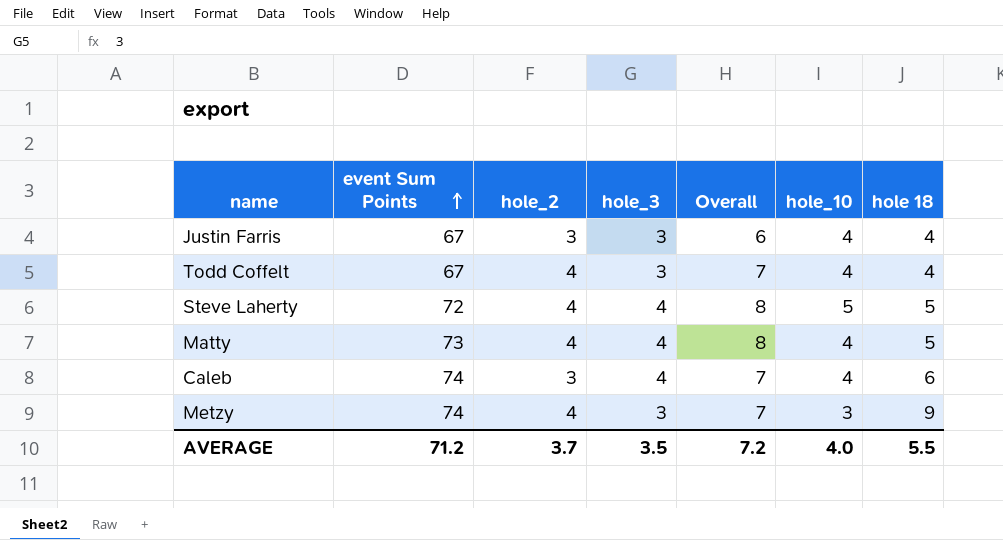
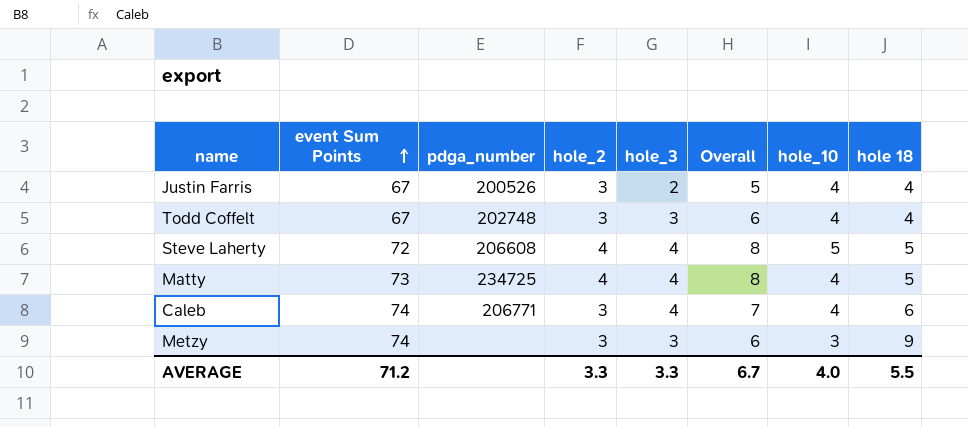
column pdga_number | position: none -> 3
Justin Farris | hole_3: 3 -> 2
Justin Farris | Overall: 6 -> 5
Todd Coffelt | hole_2: 4 -> 3
Todd Coffelt | Overall: 7 -> 6
Metzy | hole_2: 4 -> 3
Metzy | Overall: 7 -> 6
AVERAGE | hole_2: 3.7 -> 3.3
AVERAGE | hole_3: 3.5 -> 3.3
AVERAGE | Overall: 7.2 -> 6.7

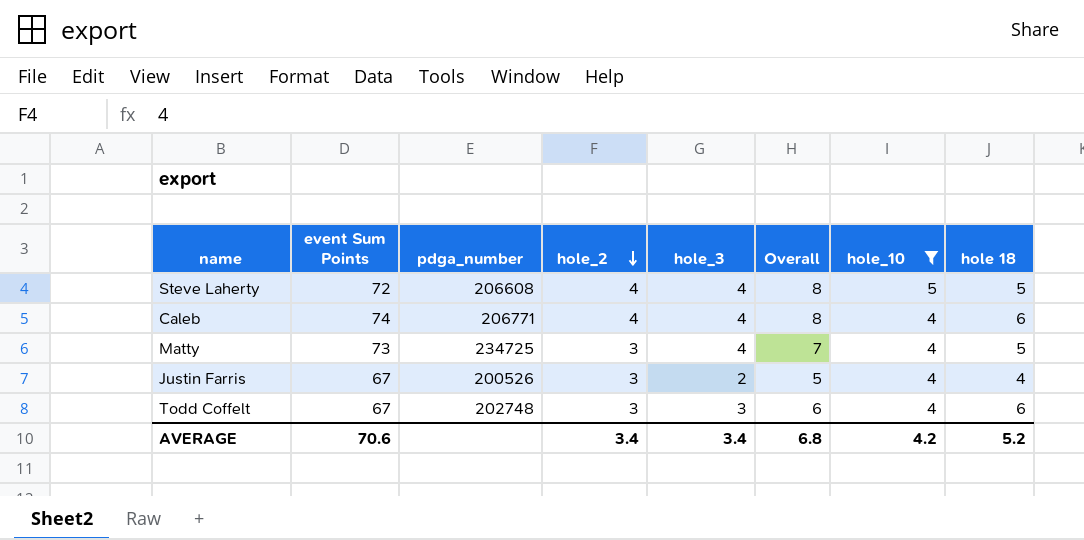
filter: none -> hole_10 != 3
row order: event Sum Points ascending -> hole_2 descending
Caleb | hole_2: 3 -> 4
Caleb | Overall: 7 -> 8
Matty | hole_2: 4 -> 3
Matty | Overall: 8 -> 7
Todd Coffelt | hole 18: 4 -> 6
AVERAGE | event Sum Points: 71.2 -> 70.6
AVERAGE | hole_2: 3.3 -> 3.4
AVERAGE | hole_3: 3.3 -> 3.4
AVERAGE | Overall: 6.7 -> 6.8
AVERAGE | hole_10: 4.0 -> 4.2
AVERAGE | hole 18: 5.5 -> 5.2

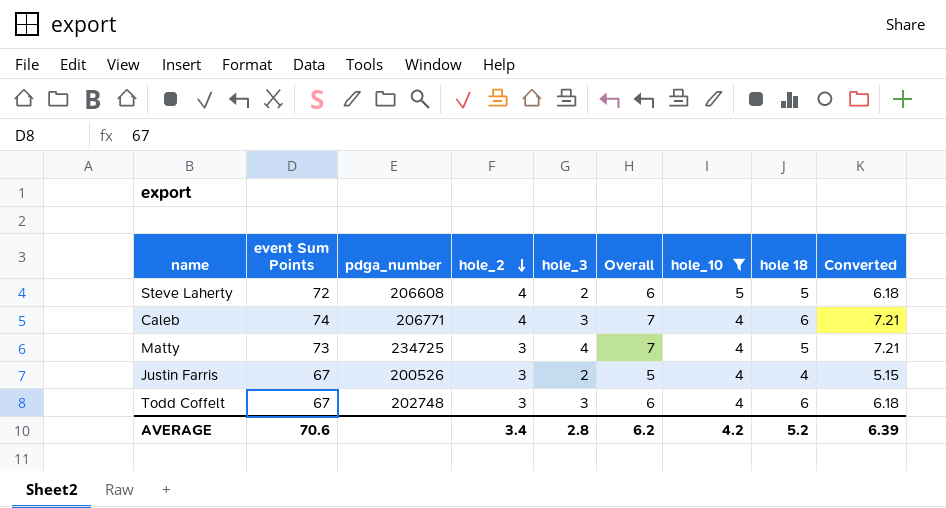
column Converted | formula: none -> [Overall] * 1.03
Steve Laherty | hole_3: 4 -> 2
Steve Laherty | Overall: 8 -> 6
Caleb | hole_3: 4 -> 3
Caleb | Overall: 8 -> 7
AVERAGE | hole_3: 3.4 -> 2.8
AVERAGE | Overall: 6.8 -> 6.2

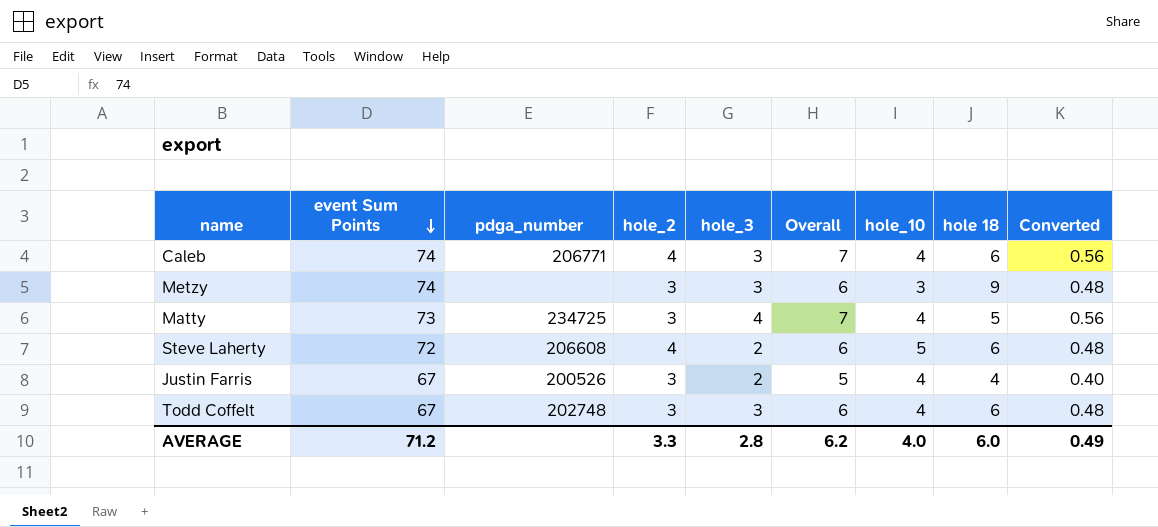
filter: hole_10 != 3 -> none
row order: hole_2 descending -> event Sum Points descending
column Converted | formula: [Overall] * 1.03 -> [Overall] * 0.08
Steve Laherty | hole 18: 5 -> 6
AVERAGE | event Sum Points: 70.6 -> 71.2
AVERAGE | hole_2: 3.4 -> 3.3
AVERAGE | hole_10: 4.2 -> 4.0
AVERAGE | hole 18: 5.2 -> 6.0
AVERAGE | Converted: 6.39 -> 0.49

